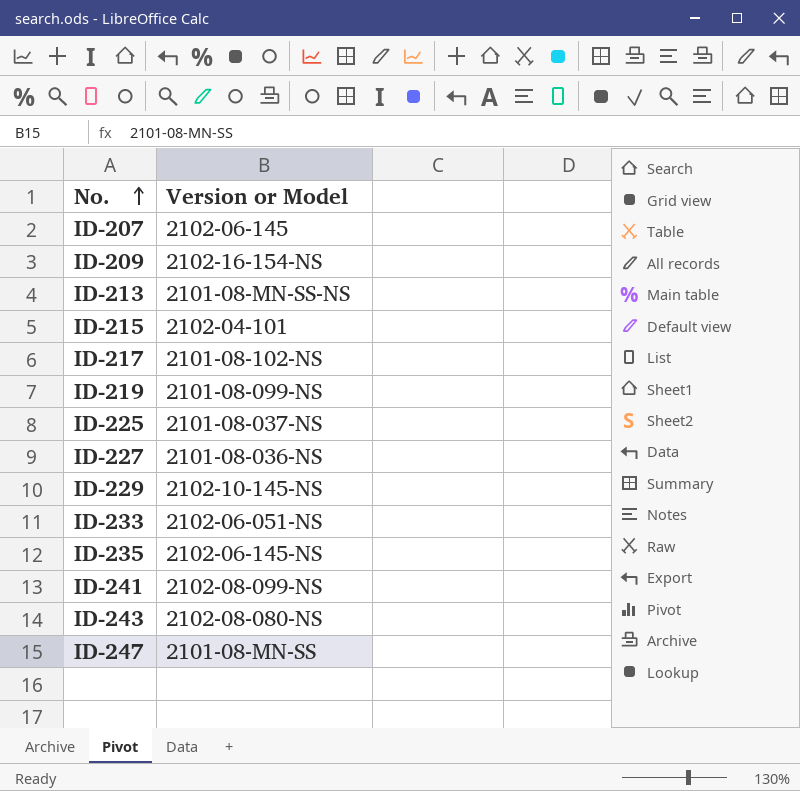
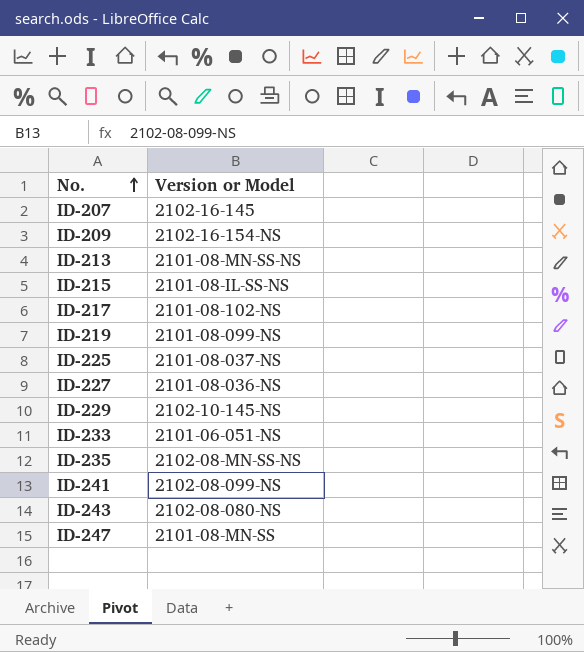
ID-207 | Version or Model: 2102-06-145 -> 2102-16-145
ID-215 | Version or Model: 2102-04-101 -> 2101-08-IL-SS-NS
ID-233 | Version or Model: 2102-06-051-NS -> 2101-06-051-NS
ID-235 | Version or Model: 2102-06-145-NS -> 2102-08-MN-SS-NS

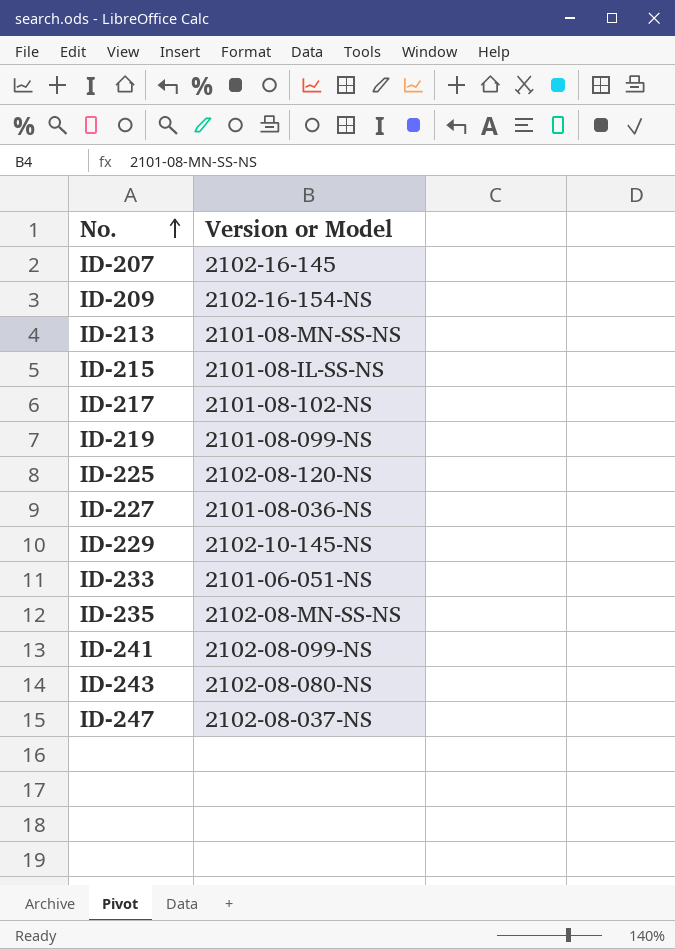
ID-225 | Version or Model: 2101-08-037-NS -> 2102-08-120-NS
ID-247 | Version or Model: 2101-08-MN-SS -> 2102-08-037-NS

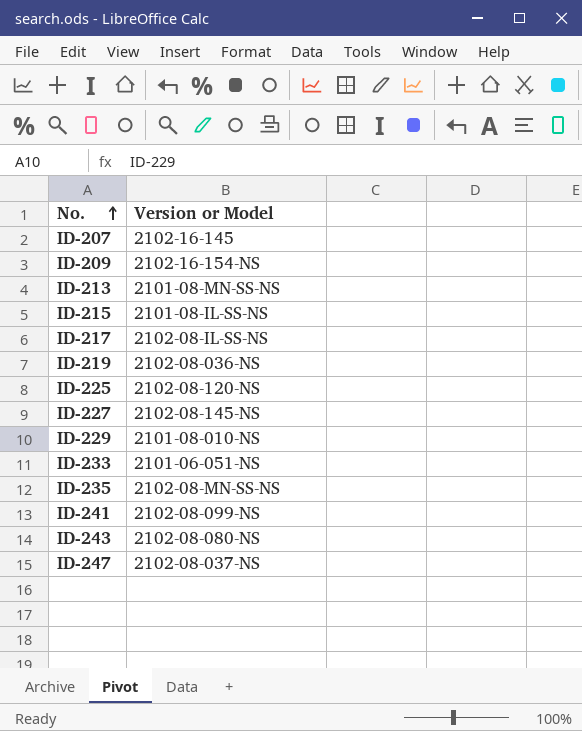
ID-217 | Version or Model: 2101-08-102-NS -> 2102-08-IL-SS-NS
ID-219 | Version or Model: 2101-08-099-NS -> 2102-08-036-NS
ID-227 | Version or Model: 2101-08-036-NS -> 2102-08-145-NS
ID-229 | Version or Model: 2102-10-145-NS -> 2101-08-010-NS

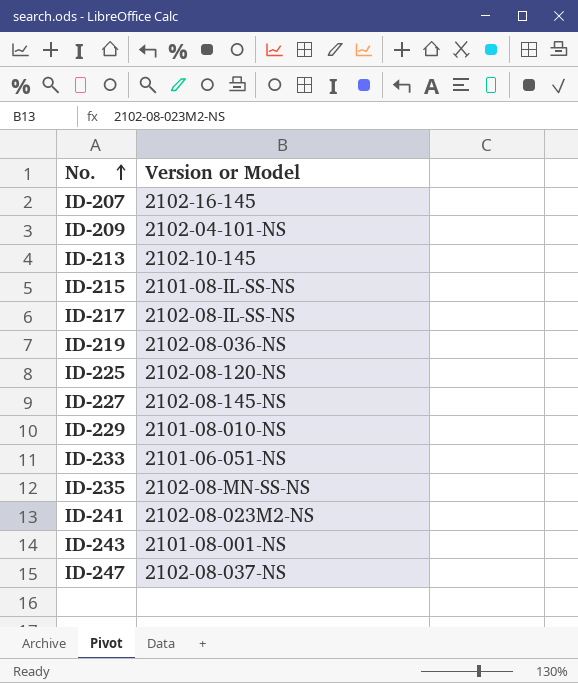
ID-209 | Version or Model: 2102-16-154-NS -> 2102-04-101-NS
ID-213 | Version or Model: 2101-08-MN-SS-NS -> 2102-10-145
ID-241 | Version or Model: 2102-08-099-NS -> 2102-08-023M2-NS
ID-243 | Version or Model: 2102-08-080-NS -> 2101-08-001-NS

